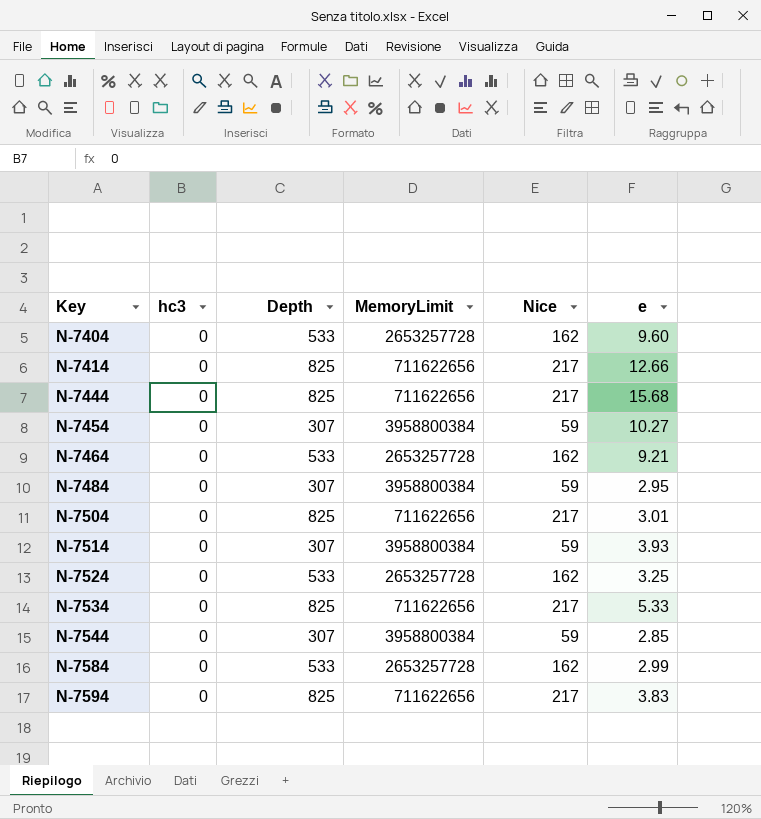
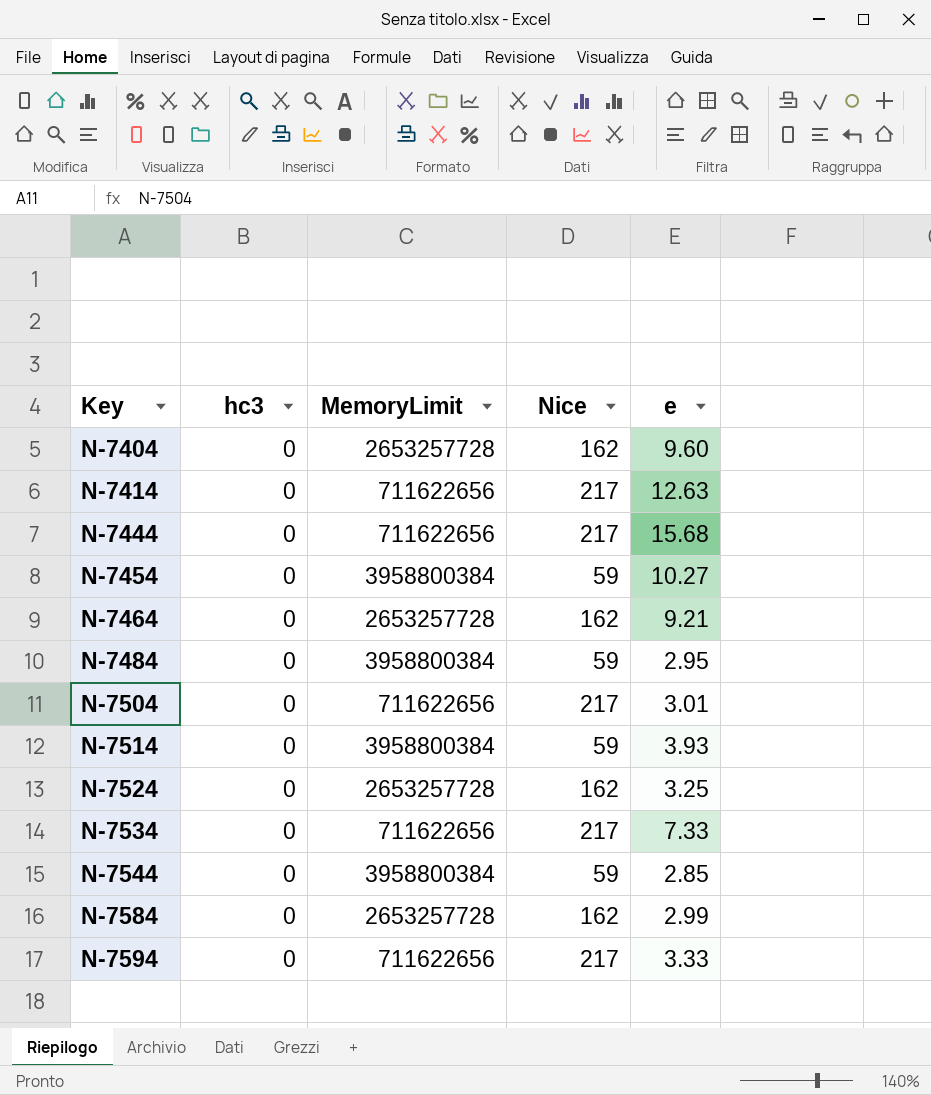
column Depth | position: 3 -> none
N-7414 | e: 12.66 -> 12.63
N-7534 | e: 5.33 -> 7.33
N-7594 | e: 3.83 -> 3.33

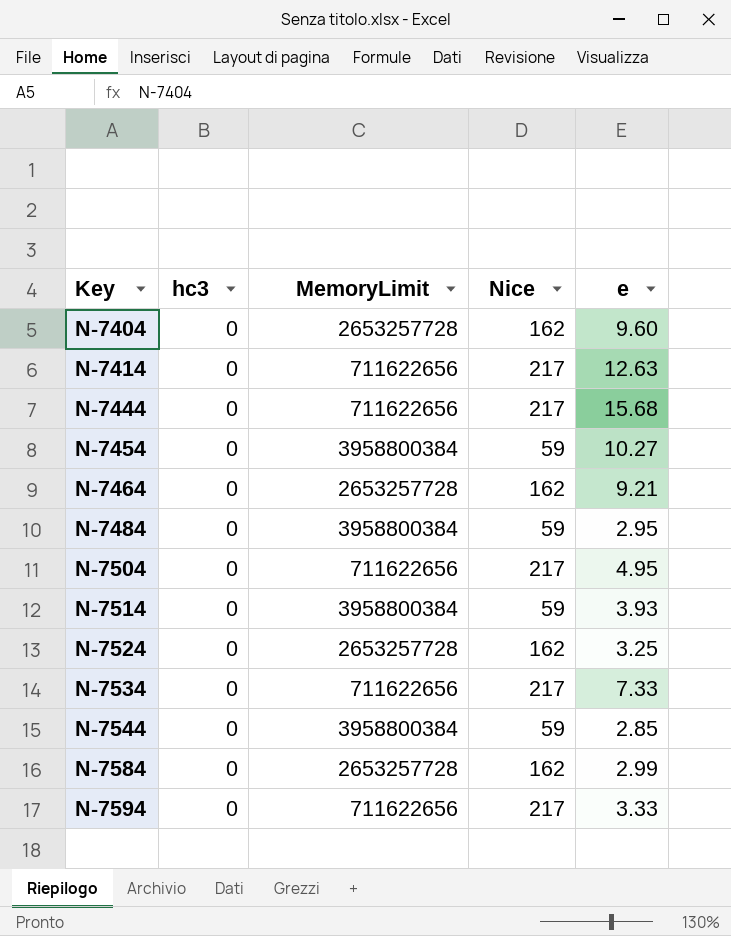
N-7504 | e: 3.01 -> 4.95

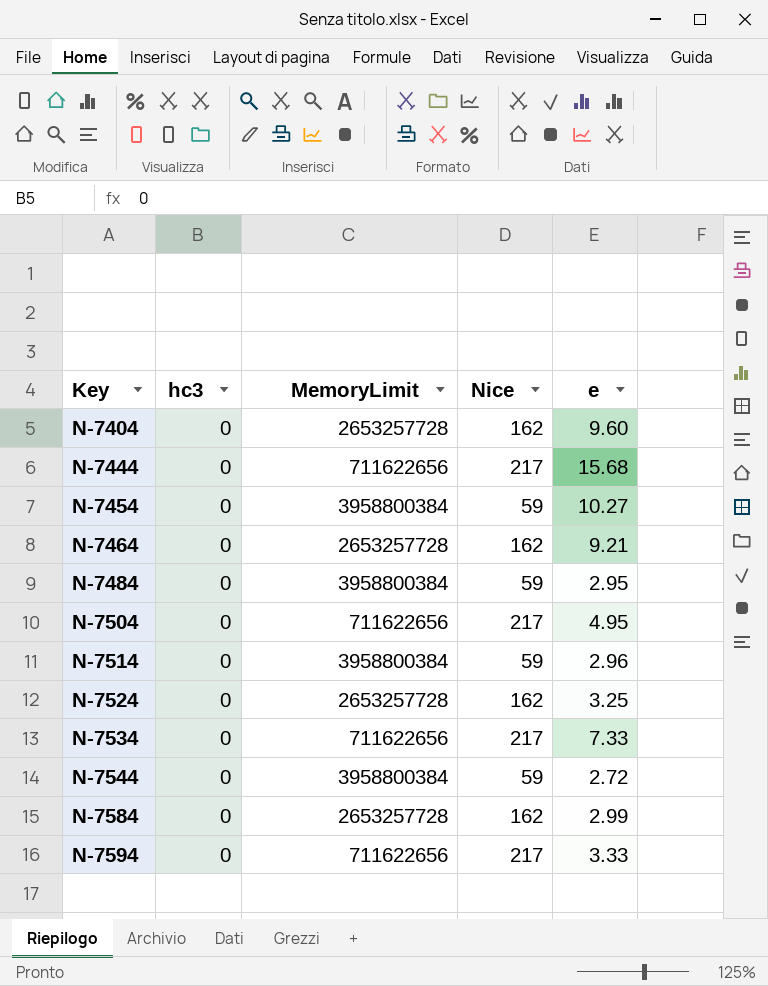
row N-7414: 0 | 711622656 | 217 | 12.63 -> none
N-7514 | e: 3.93 -> 2.96
N-7544 | e: 2.85 -> 2.72

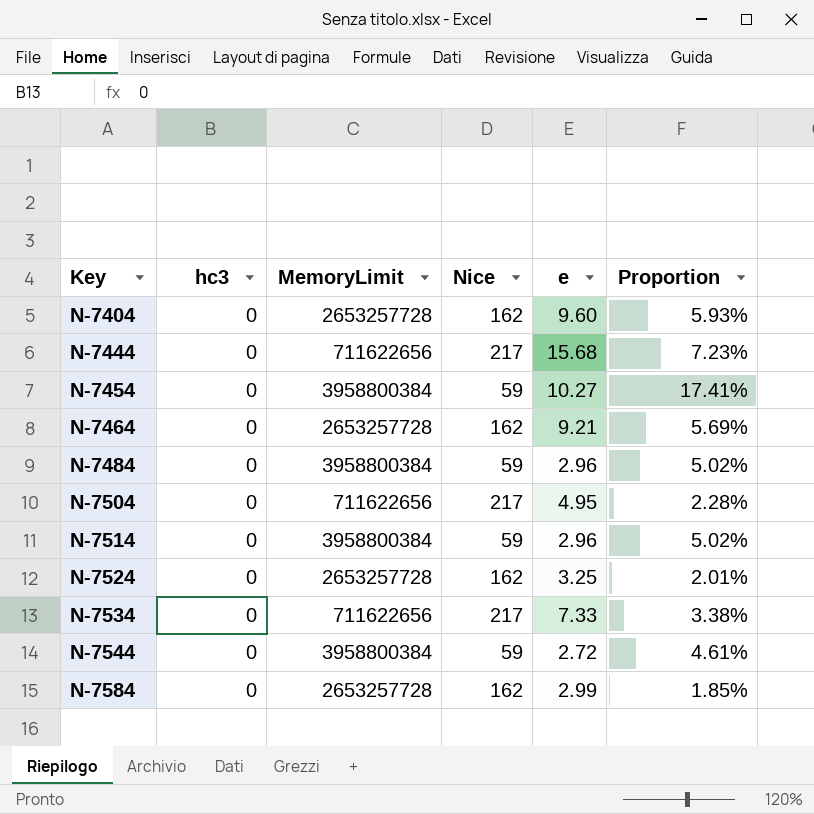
column Proportion | formula: none -> [e] / [Nice]
row N-7594: 0 | 711622656 | 217 | 3.33 -> none
N-7484 | e: 2.95 -> 2.96

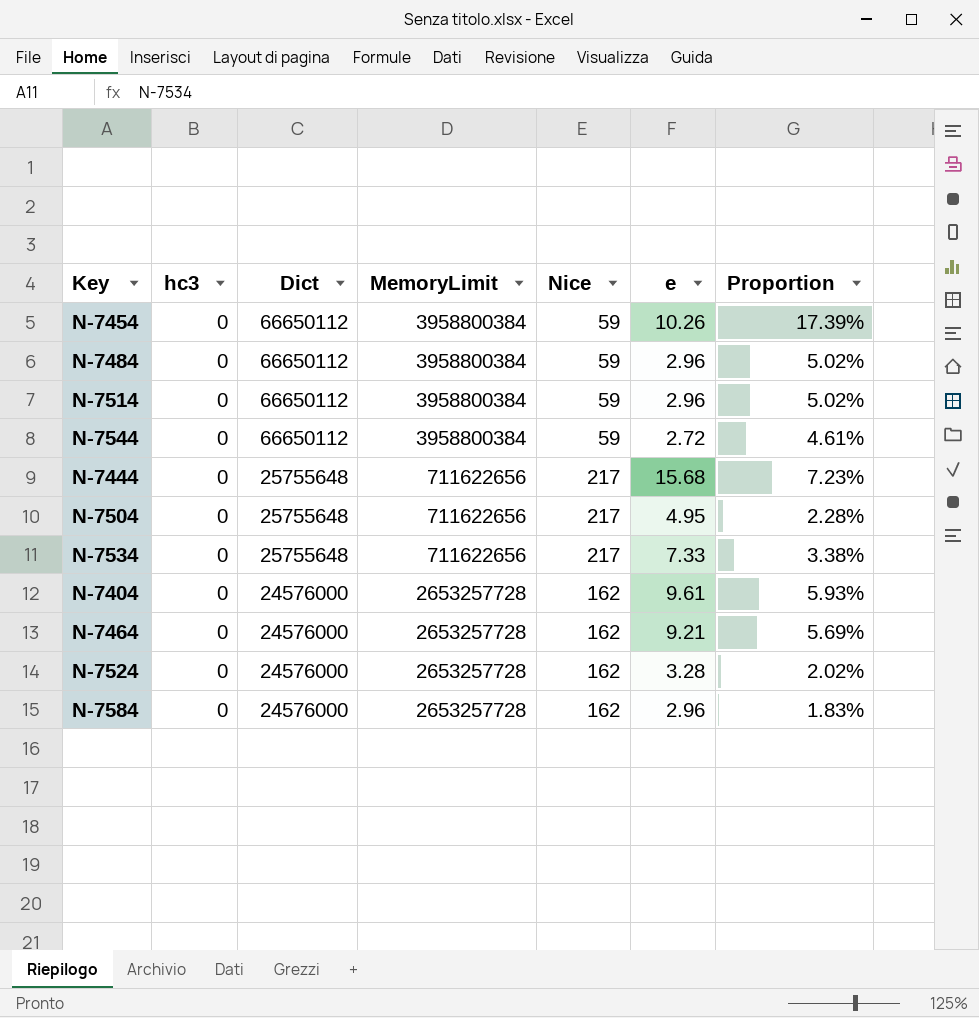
row order: Key ascending -> Dict descending
column Dict | position: none -> 3
N-7454 | e: 10.27 -> 10.26
N-7454 | Proportion: 17.41% -> 17.39%
N-7404 | e: 9.60 -> 9.61
N-7524 | e: 3.25 -> 3.28
N-7524 | Proportion: 2.01% -> 2.02%
N-7584 | e: 2.99 -> 2.96
N-7584 | Proportion: 1.85% -> 1.83%

